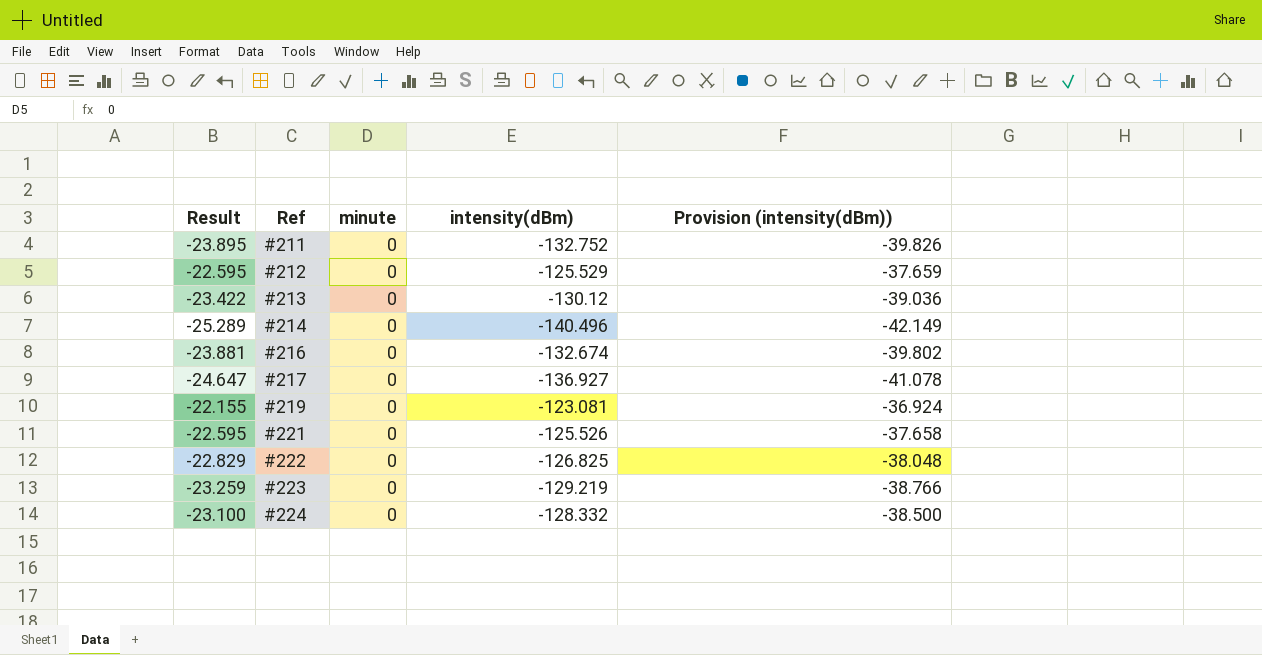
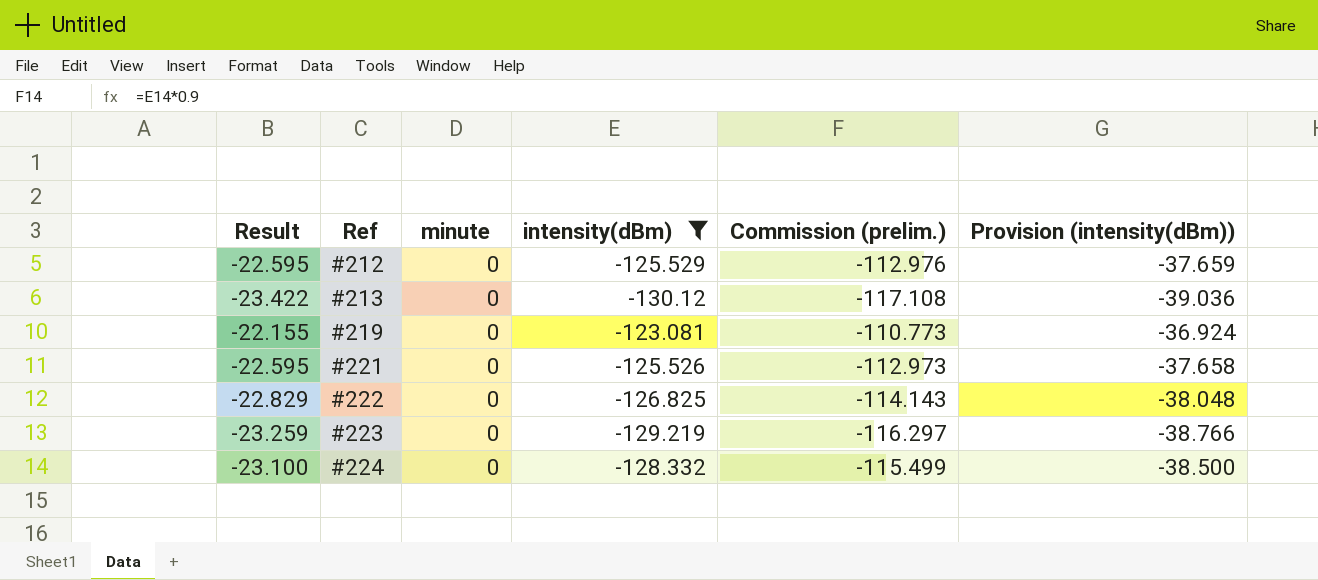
filter: none -> intensity(dBm) >= -130.12
column Commission (prelim.) | formula: none -> [intensity(dBm)] * 0.9

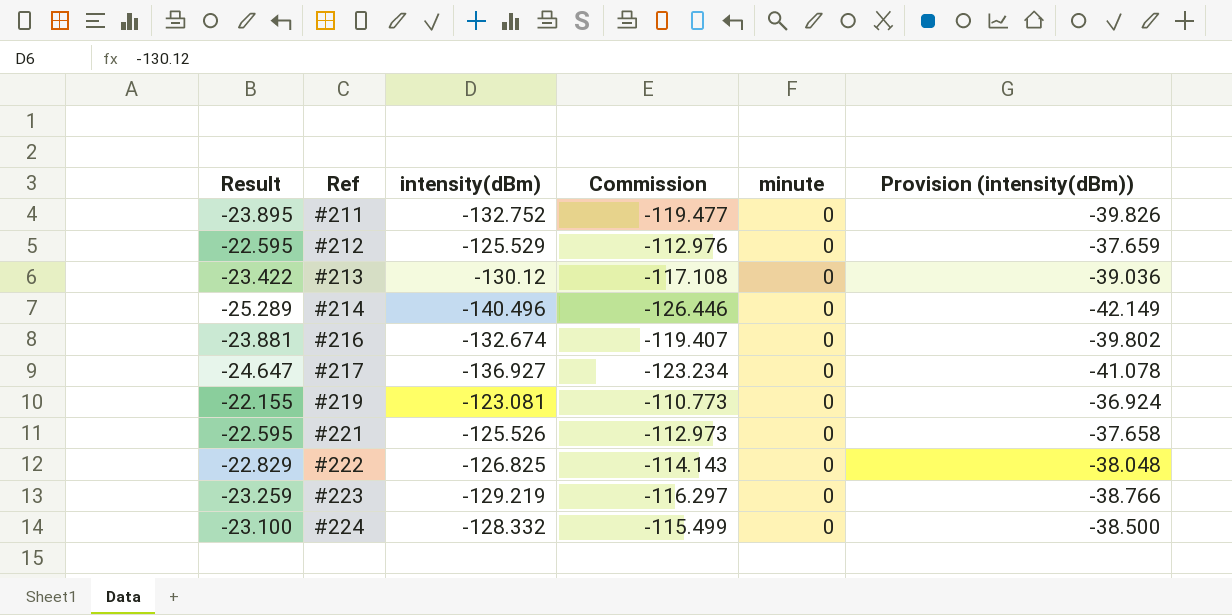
filter: intensity(dBm) >= -130.12 -> none
column name: Commission (prelim.) -> Commission
column minute | position: 3 -> 5

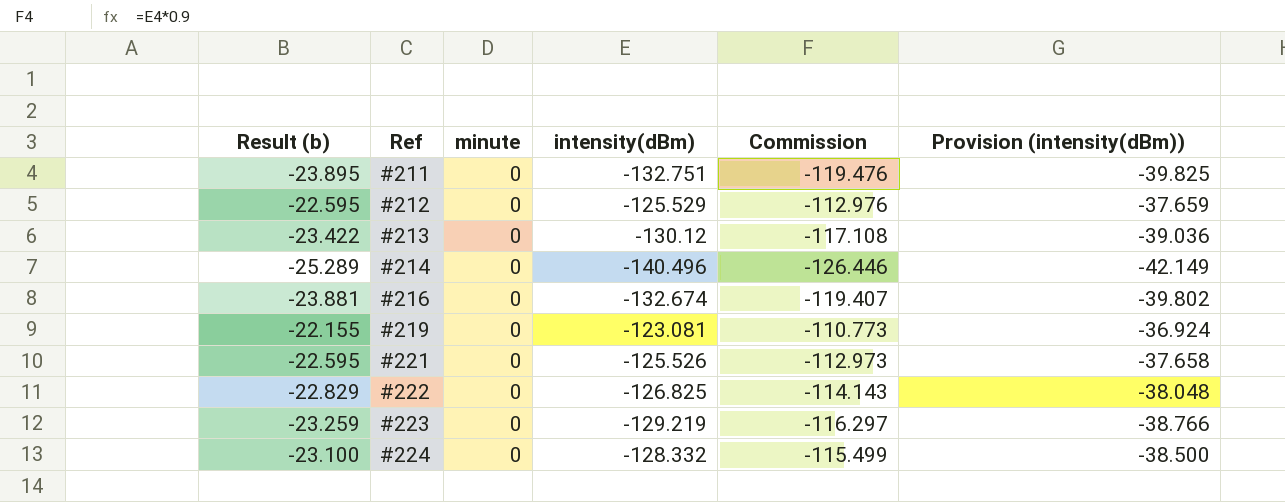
column name: Result -> Result (b)
column minute | position: 5 -> 3
row #217: -24.647 | -136.927 | -123.234 | 0 | -41.078 -> none
#211 | intensity(dBm): -132.752 -> -132.751
#211 | Commission: -119.477 -> -119.476
#211 | Provision (intensity(dBm)): -39.826 -> -39.825

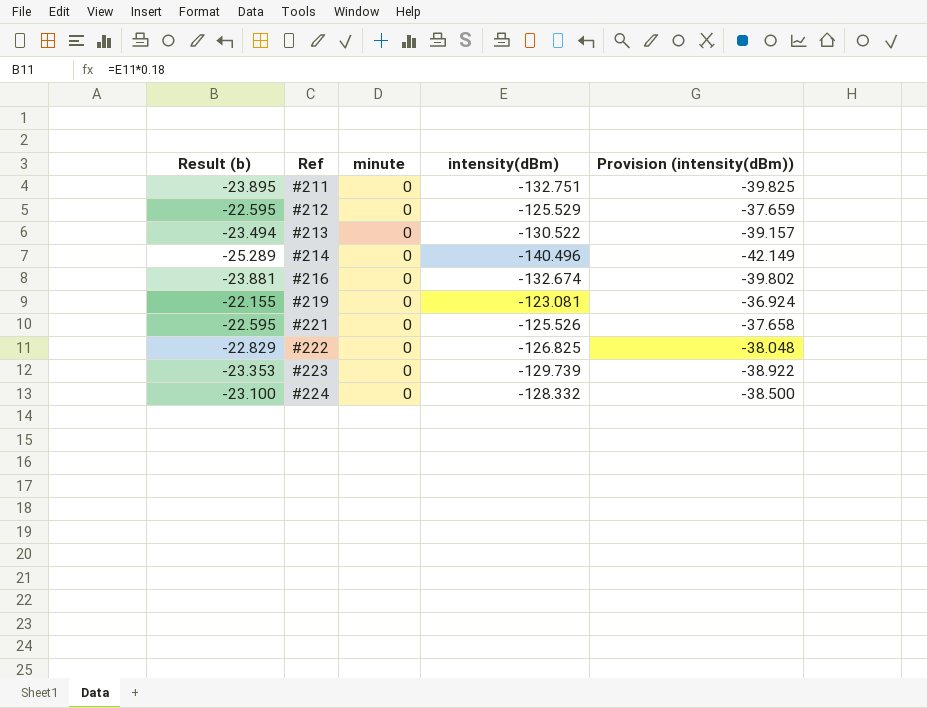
column Commission | formula: [intensity(dBm)] * 0.9 -> none
#213 | Result (b): -23.422 -> -23.494
#213 | intensity(dBm): -130.12 -> -130.522
#213 | Provision (intensity(dBm)): -39.036 -> -39.157
#223 | Result (b): -23.259 -> -23.353
#223 | intensity(dBm): -129.219 -> -129.739
#223 | Provision (intensity(dBm)): -38.766 -> -38.922

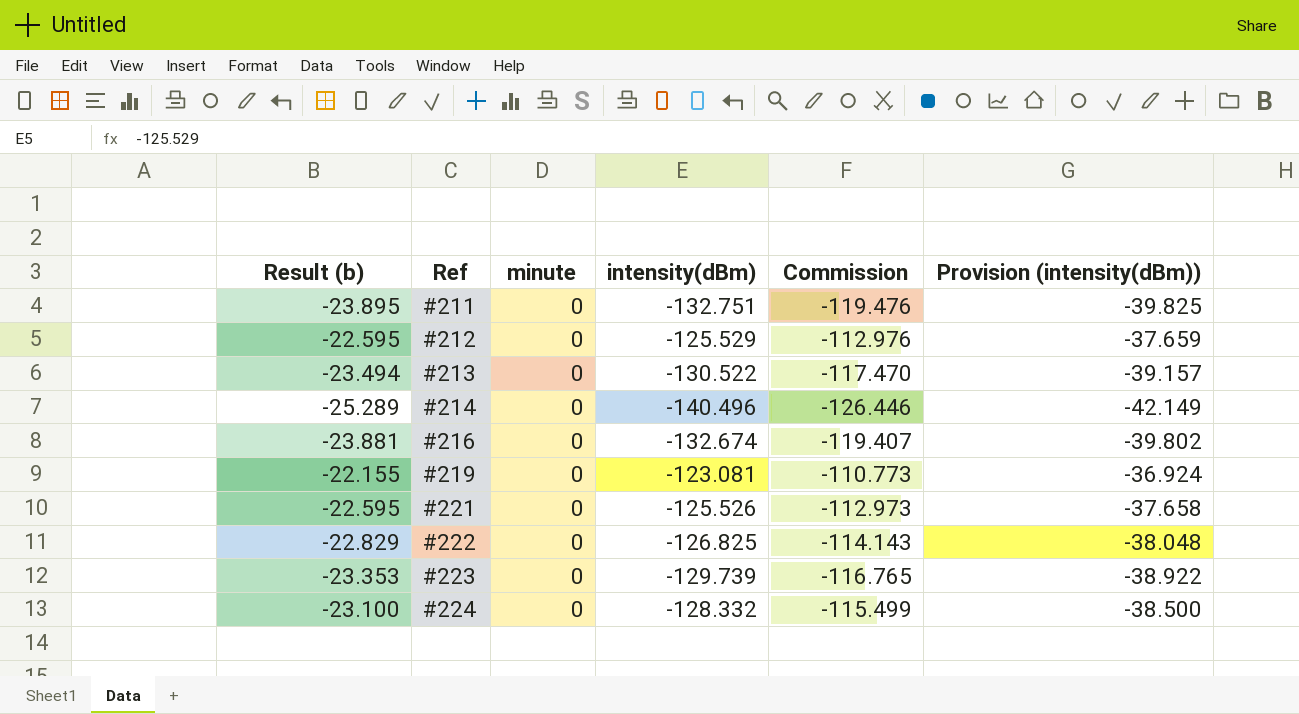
column Commission | formula: none -> [intensity(dBm)] * 0.9

